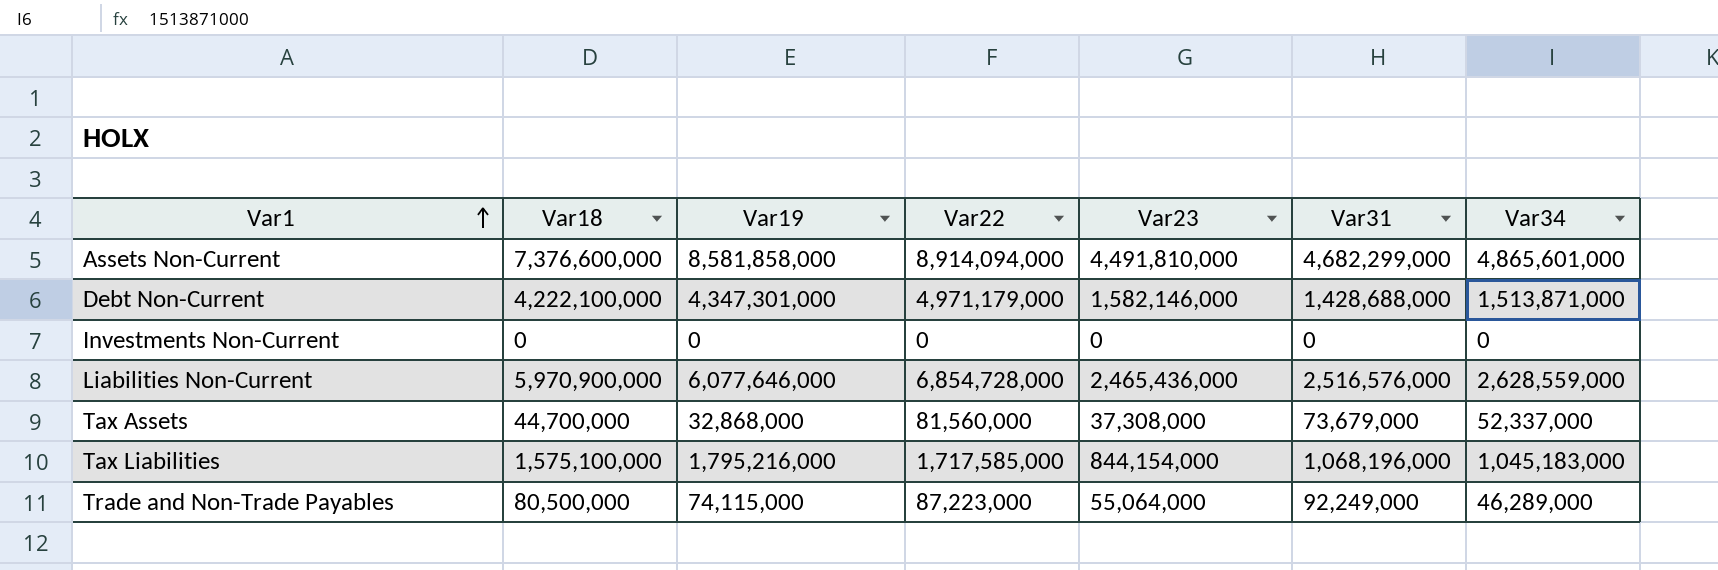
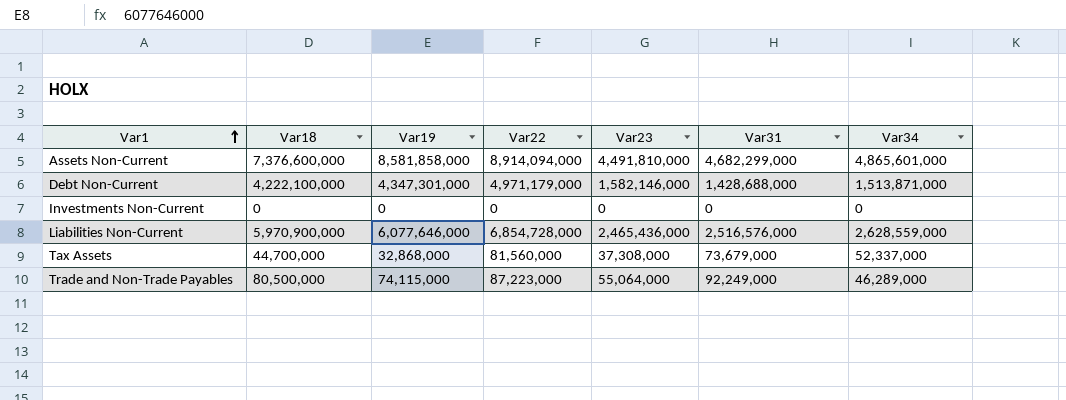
row Tax Liabilities: 1,575,100,000 | 1,795,216,000 | 1,717,585,000 | 844,154,000 | 1,068,196,000 | 1,045,183,000 -> none

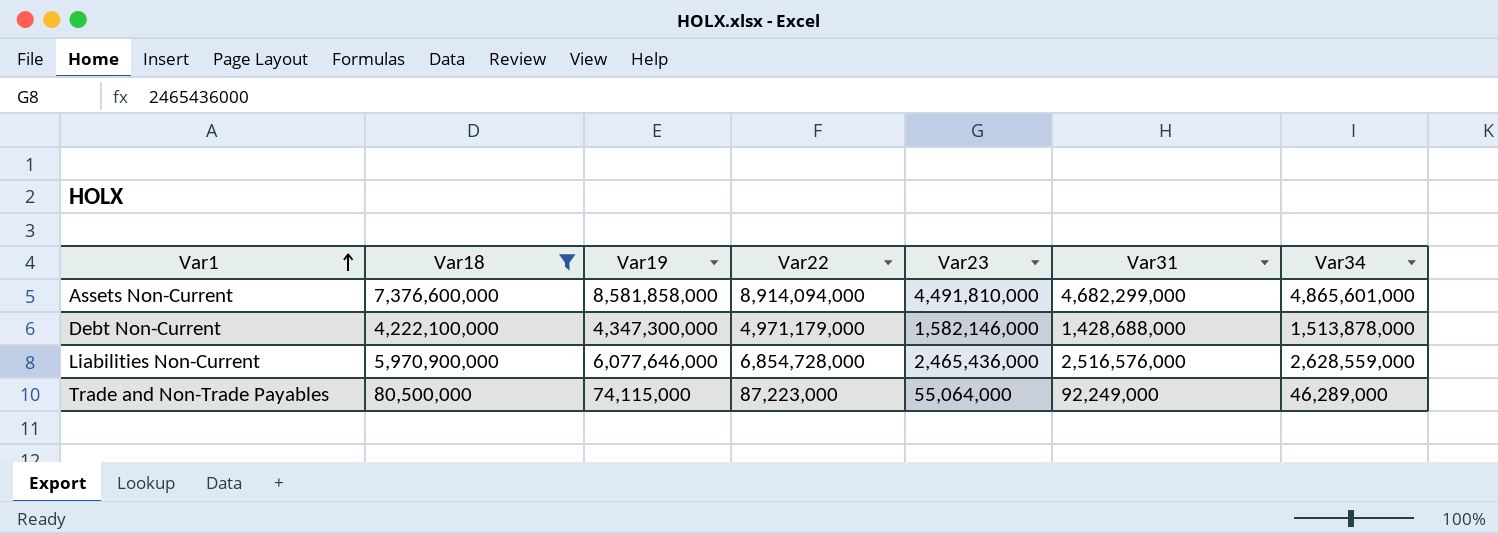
filter: none -> Var18 >= 80,500,000
Debt Non-Current | Var19: 4,347,301,000 -> 4,347,300,000
Debt Non-Current | Var34: 1,513,871,000 -> 1,513,878,000

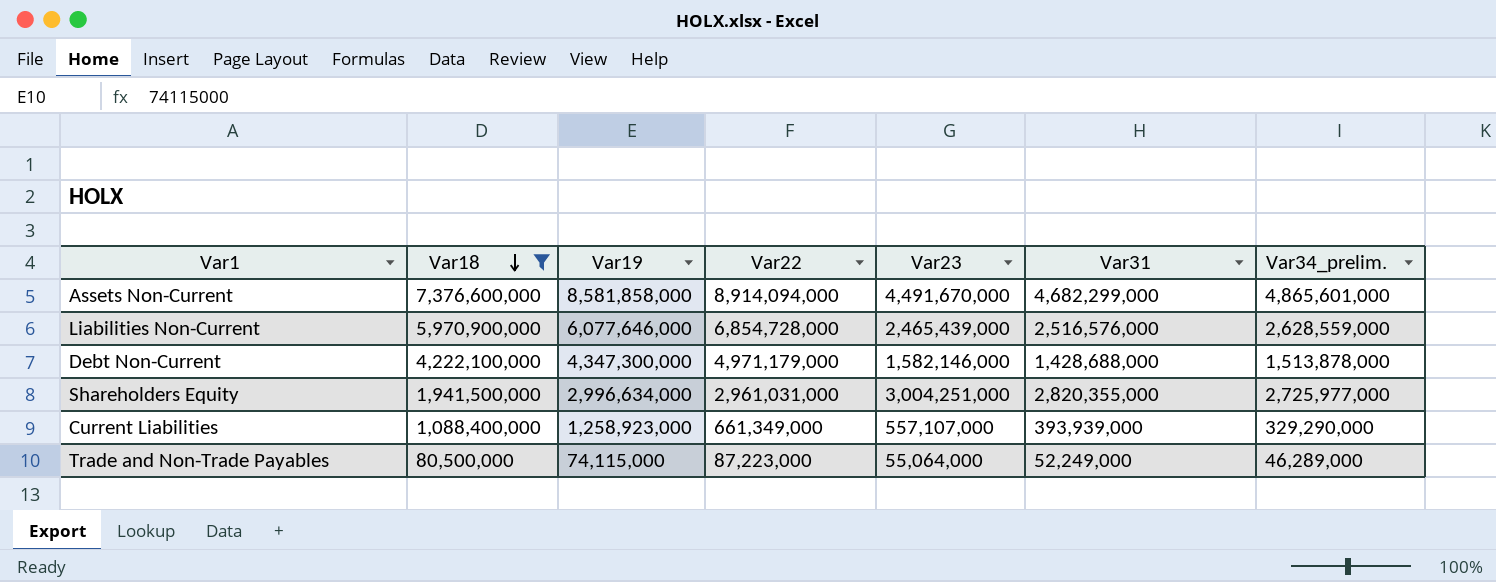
row order: Var1 ascending -> Var18 descending
column name: Var34 -> Var34_prelim.
Assets Non-Current | Var23: 4,491,810,000 -> 4,491,670,000
Liabilities Non-Current | Var23: 2,465,436,000 -> 2,465,439,000
row Shareholders Equity: none -> 1,941,500,000 | 2,996,634,000 | 2,961,031,000 | 3,004,251,000 | 2,820,355,000 | 2,725,977,000
row Current Liabilities: none -> 1,088,400,000 | 1,258,923,000 | 661,349,000 | 557,107,000 | 393,939,000 | 329,290,000
Trade and Non-Trade Payables | Var31: 92,249,000 -> 52,249,000

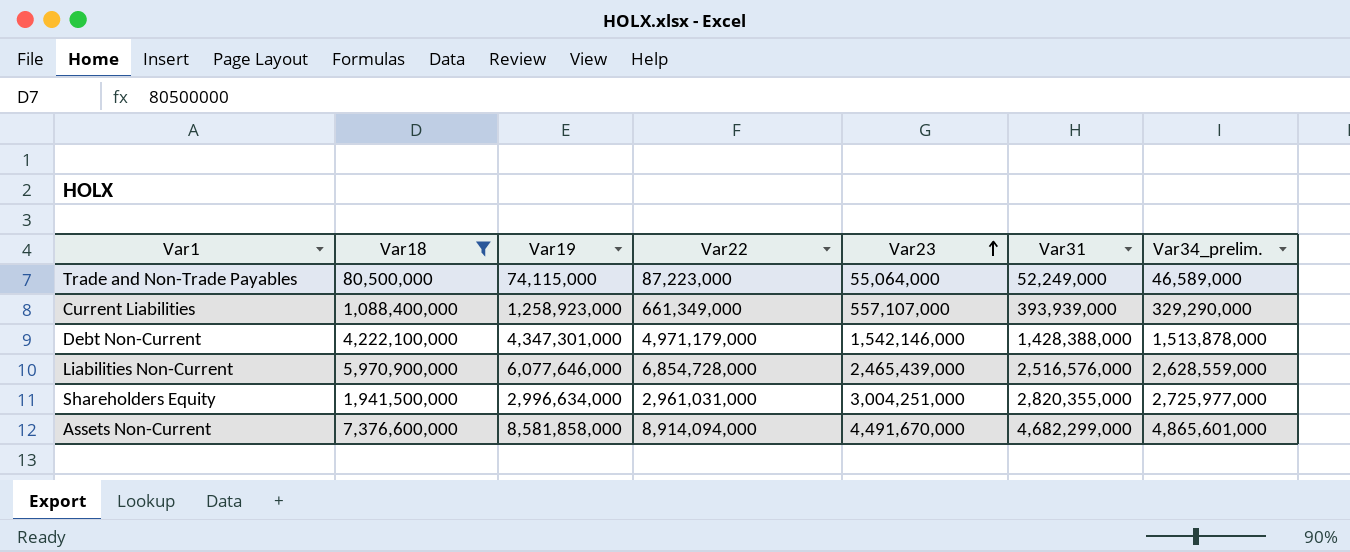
row order: Var18 descending -> Var23 ascending
Trade and Non-Trade Payables | Var34_prelim.: 46,289,000 -> 46,589,000
Debt Non-Current | Var19: 4,347,300,000 -> 4,347,301,000
Debt Non-Current | Var23: 1,582,146,000 -> 1,542,146,000
Debt Non-Current | Var31: 1,428,688,000 -> 1,428,388,000

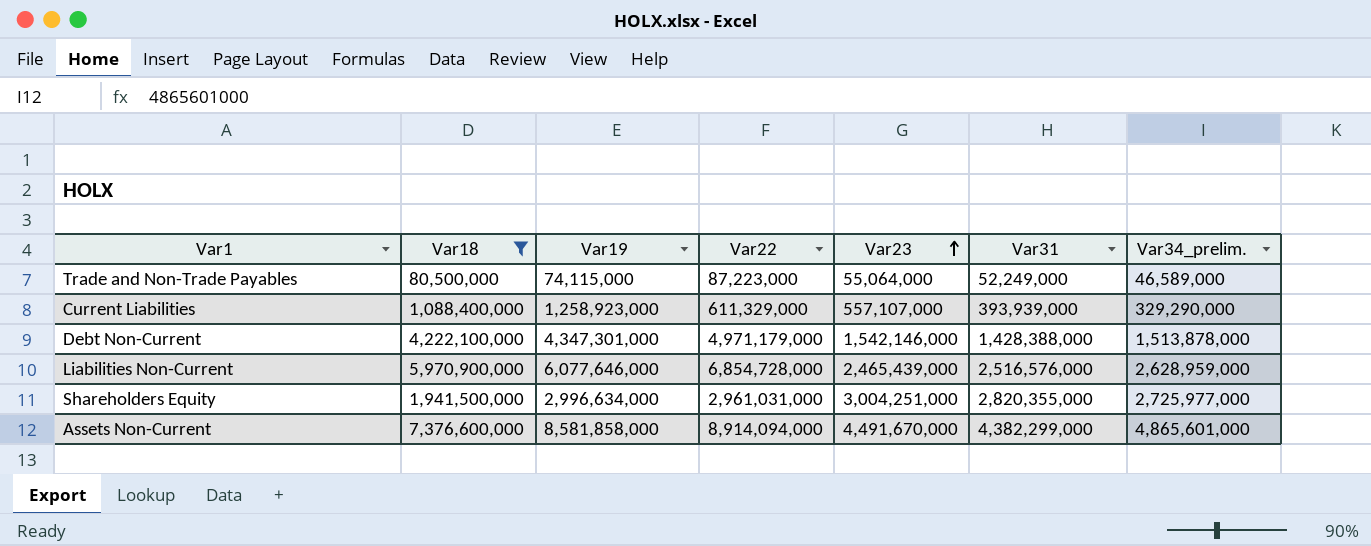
Current Liabilities | Var22: 661,349,000 -> 611,329,000
Liabilities Non-Current | Var34_prelim.: 2,628,559,000 -> 2,628,959,000
Assets Non-Current | Var31: 4,682,299,000 -> 4,382,299,000

